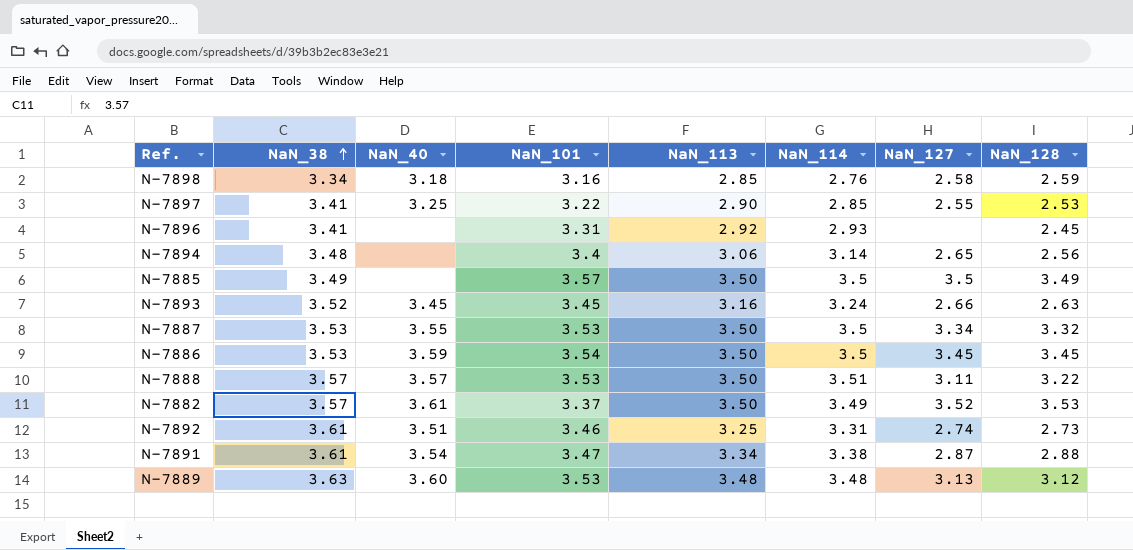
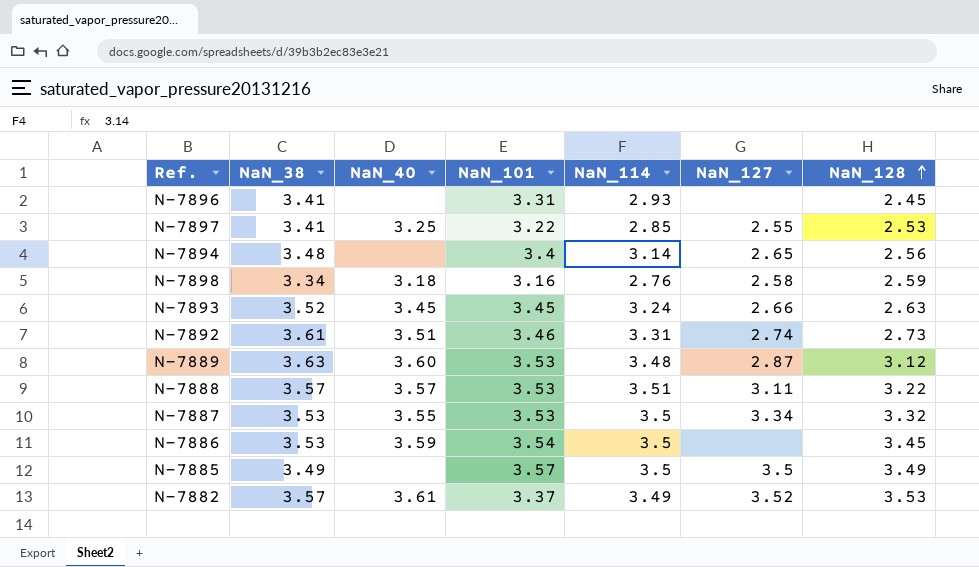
row order: NaN_38 ascending -> NaN_128 ascending
column NaN_113 | position: 5 -> none
row N-7891: 3.61 | 3.54 | 3.47 | 3.34 | 3.38 | 2.87 | 2.88 -> none
N-7889 | NaN_127: 3.13 -> 2.87
N-7886 | NaN_127: 3.45 -> none

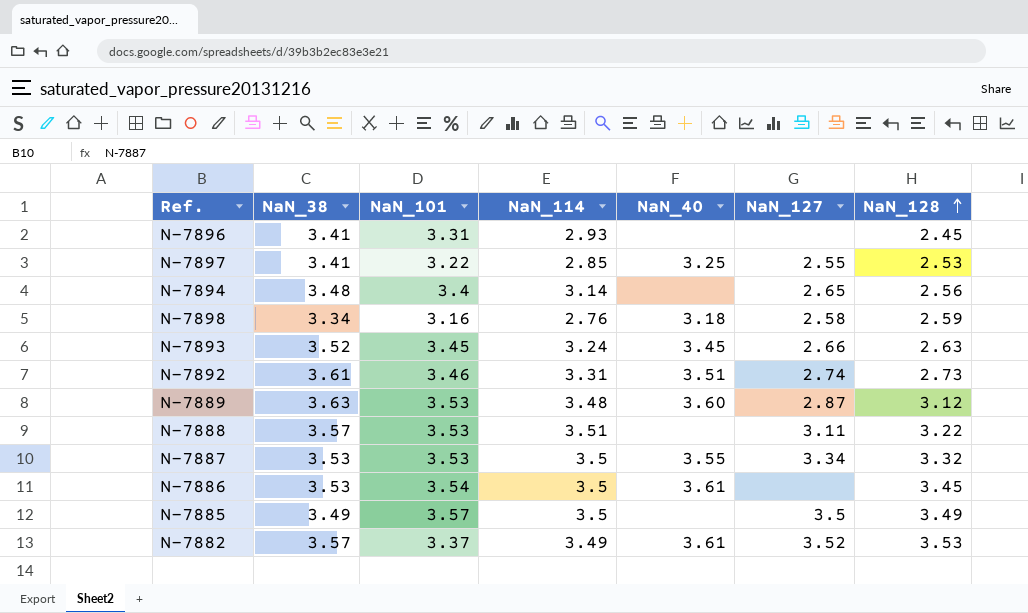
column NaN_40 | position: 3 -> 5
N-7888 | NaN_40: 3.57 -> none
N-7886 | NaN_40: 3.59 -> 3.61

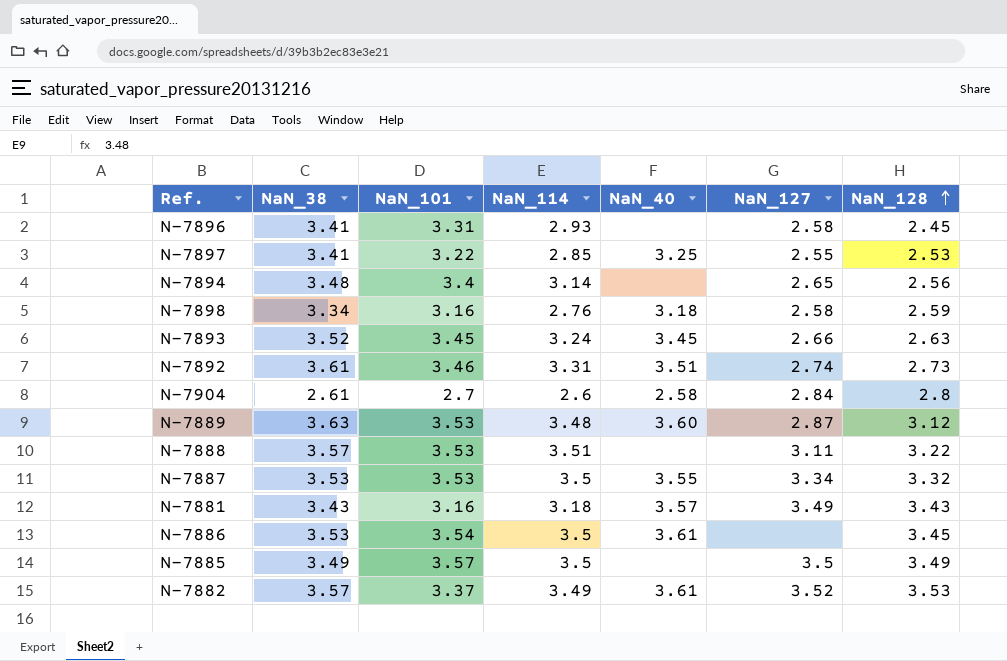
N-7896 | NaN_127: none -> 2.58
row N-7904: none -> 2.61 | 2.7 | 2.6 | 2.58 | 2.84 | 2.8
row N-7881: none -> 3.43 | 3.16 | 3.18 | 3.57 | 3.49 | 3.43

